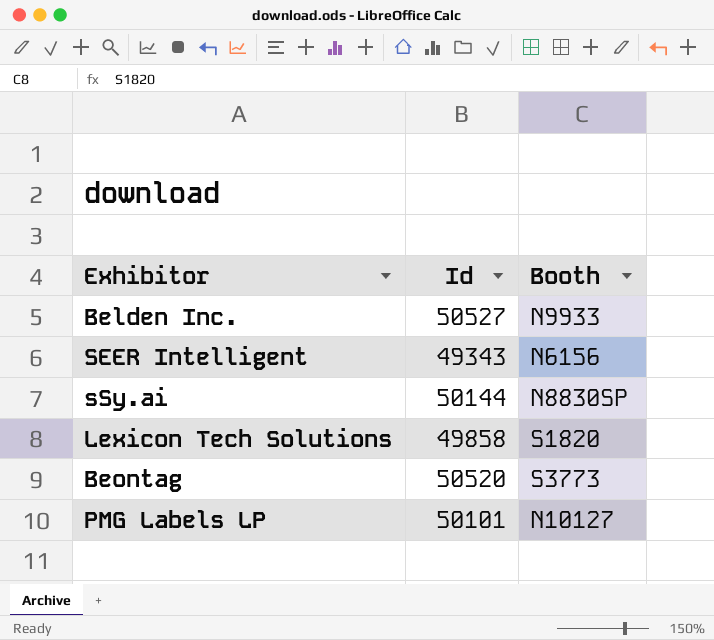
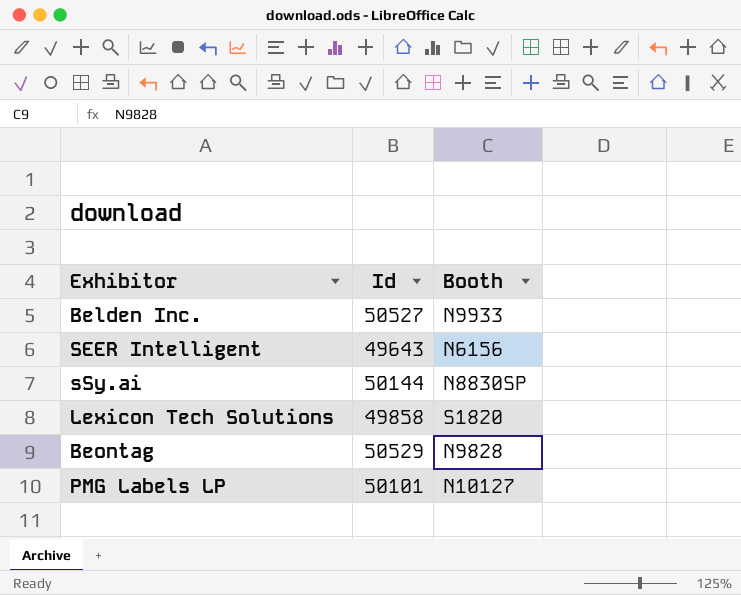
SEER Intelligent | Id: 49343 -> 49643
Beontag | Id: 50520 -> 50529
Beontag | Booth: S3773 -> N9828

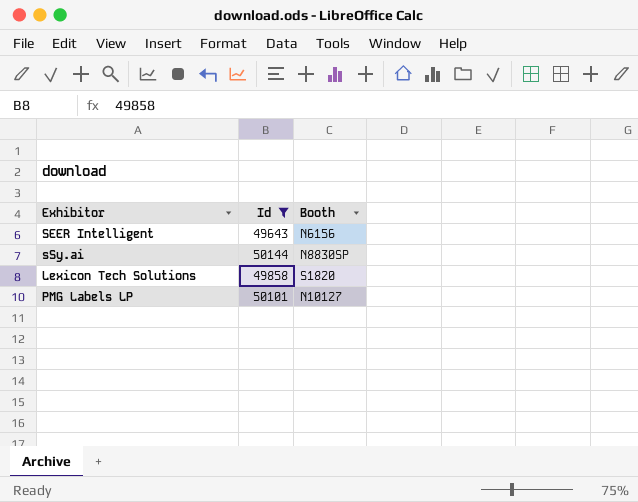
filter: none -> Id <= 50144

